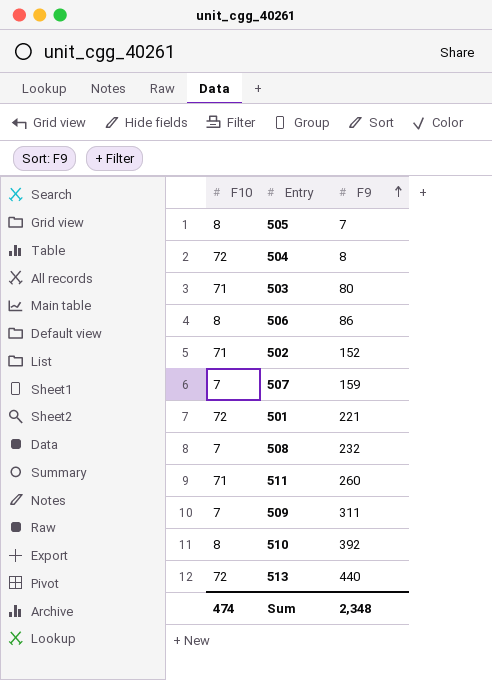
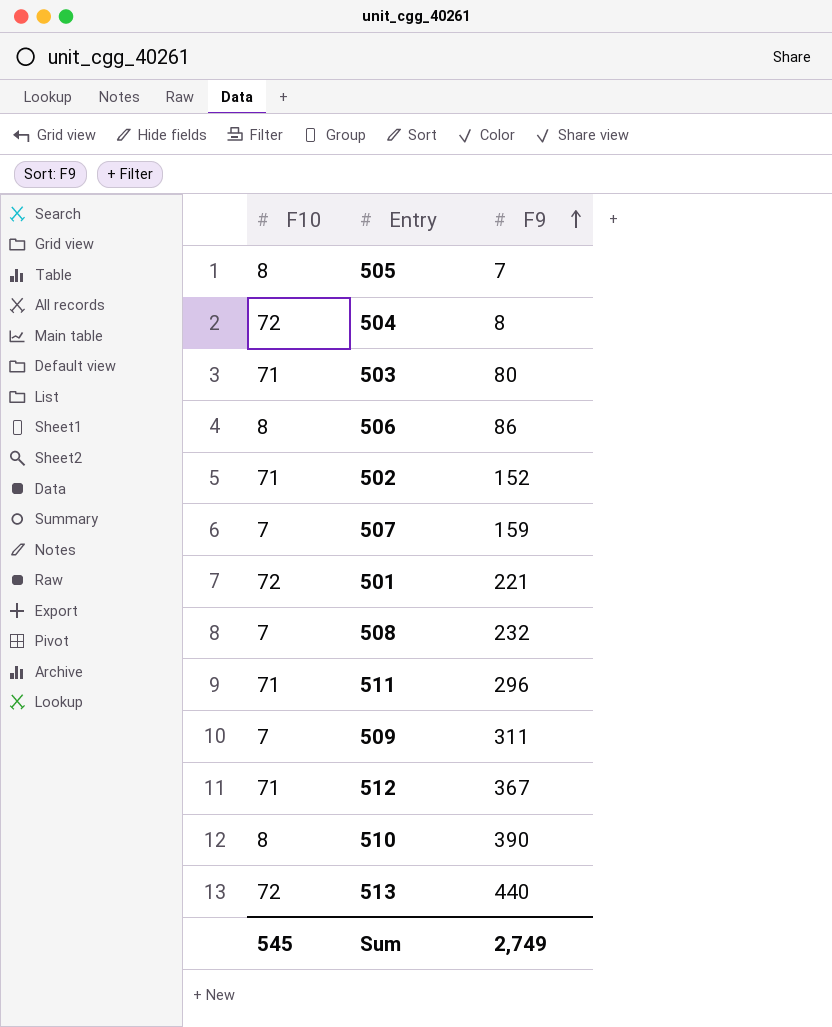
511 | F9: 260 -> 296
row 512: none -> 71 | 367
510 | F9: 392 -> 390
Sum | F10: 474 -> 545
Sum | F9: 2,348 -> 2,749

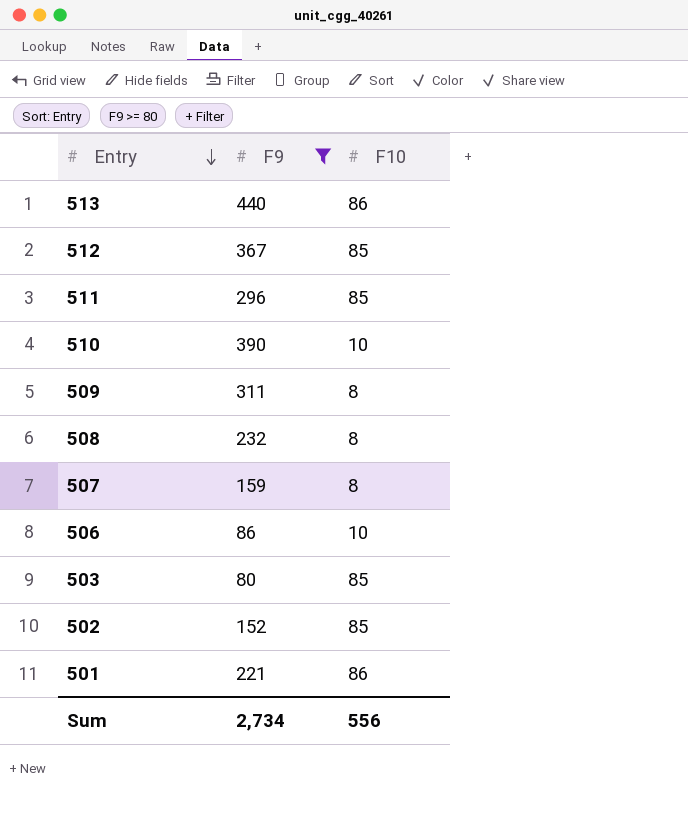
filter: none -> F9 >= 80
row order: F9 ascending -> Entry descending
column F10 | position: 1 -> 3
513 | F10: 72 -> 86
512 | F10: 71 -> 85
511 | F10: 71 -> 85
510 | F10: 8 -> 10
509 | F10: 7 -> 8
508 | F10: 7 -> 8
507 | F10: 7 -> 8
506 | F10: 8 -> 10
503 | F10: 71 -> 85
502 | F10: 71 -> 85
501 | F10: 72 -> 86
Sum | F9: 2,749 -> 2,734
Sum | F10: 545 -> 556

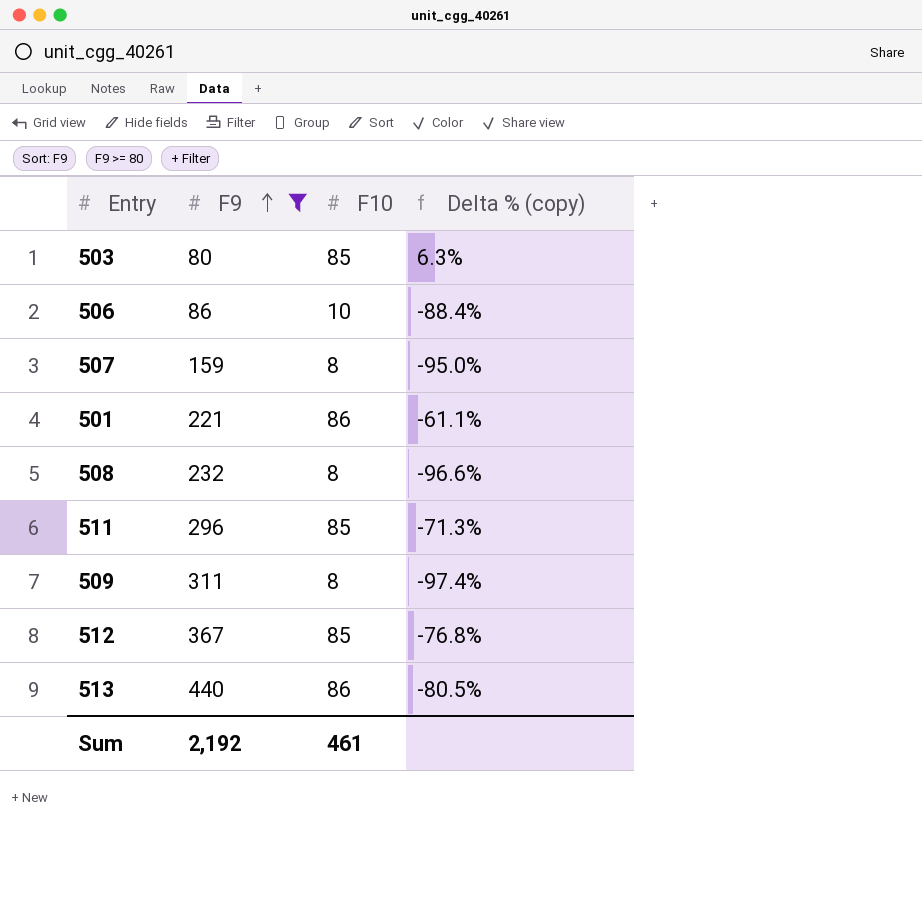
row order: Entry descending -> F9 ascending
column Delta % (copy) | formula: none -> ([F10] - [F9]) / [F9]
row 510: 390 | 10 -> none
row 502: 152 | 85 -> none
Sum | F9: 2,734 -> 2,192
Sum | F10: 556 -> 461

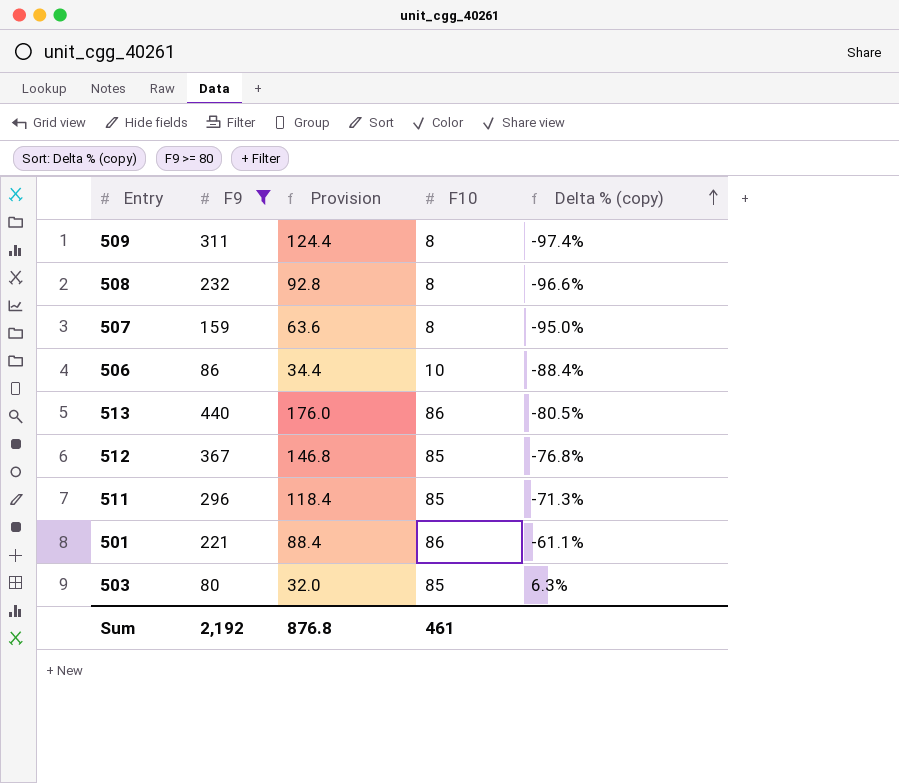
row order: F9 ascending -> Delta % (copy) ascending
column Provision | formula: none -> [F9] * 0.4

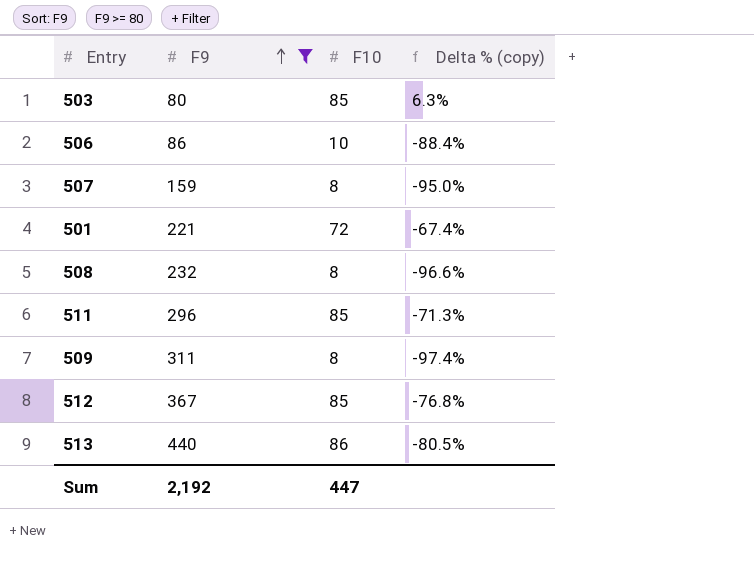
row order: Delta % (copy) ascending -> F9 ascending
column Provision | formula: [F9] * 0.4 -> none
501 | F10: 86 -> 72
501 | Delta % (copy): -61.1% -> -67.4%
Sum | F10: 461 -> 447

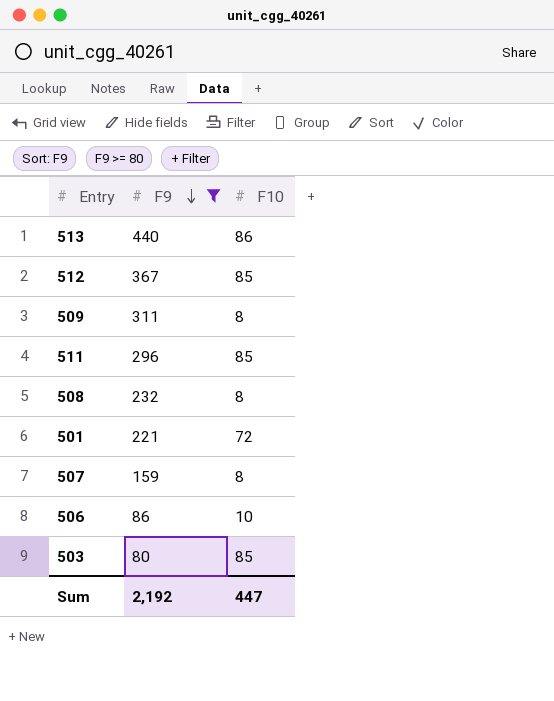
row order: F9 ascending -> F9 descending
column Delta % (copy) | formula: ([F10] - [F9]) / [F9] -> none

